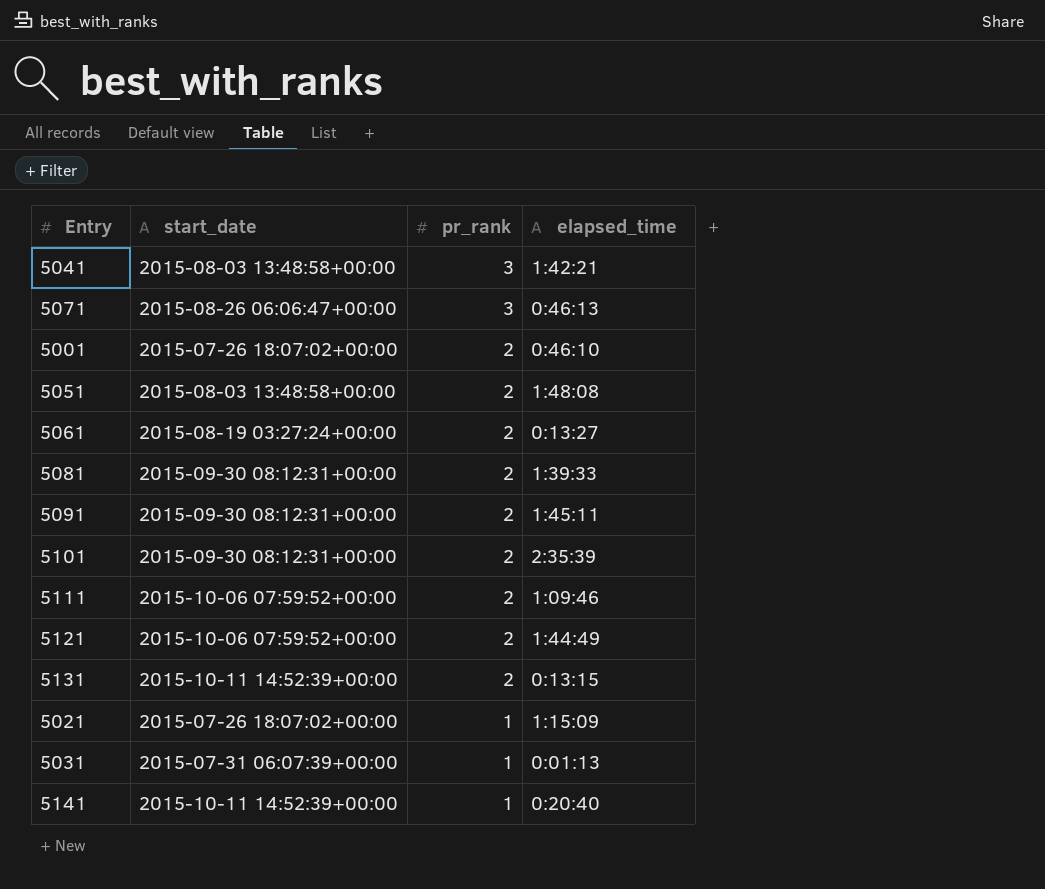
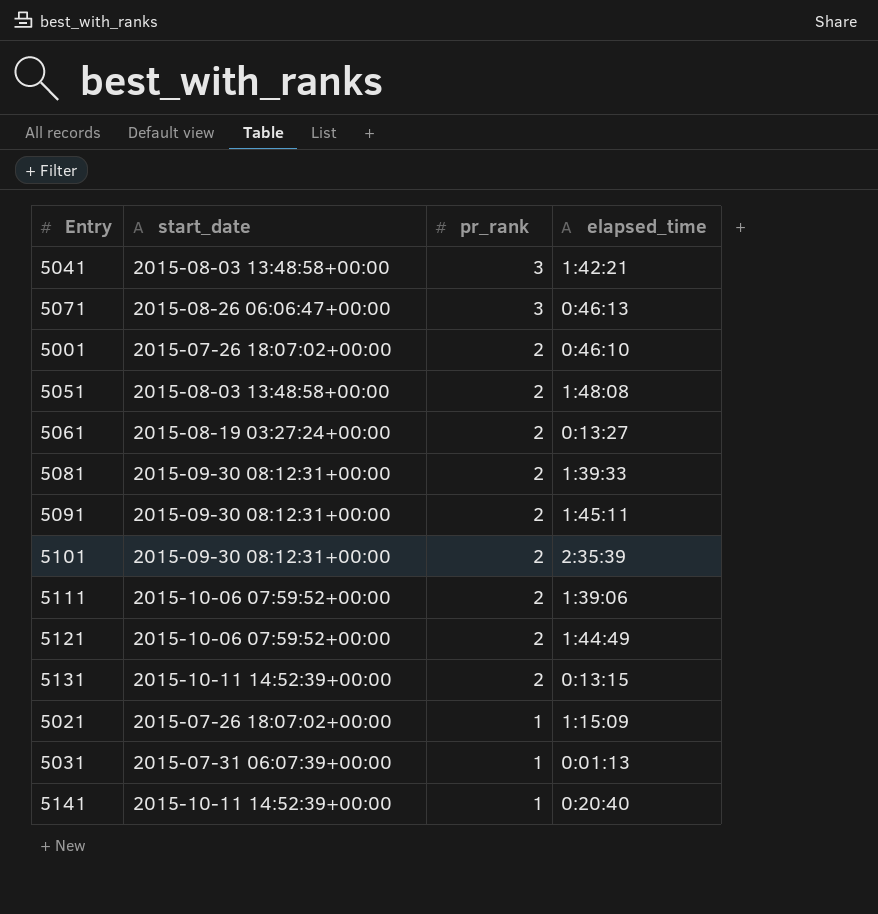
5111 | elapsed_time: 1:09:46 -> 1:39:06

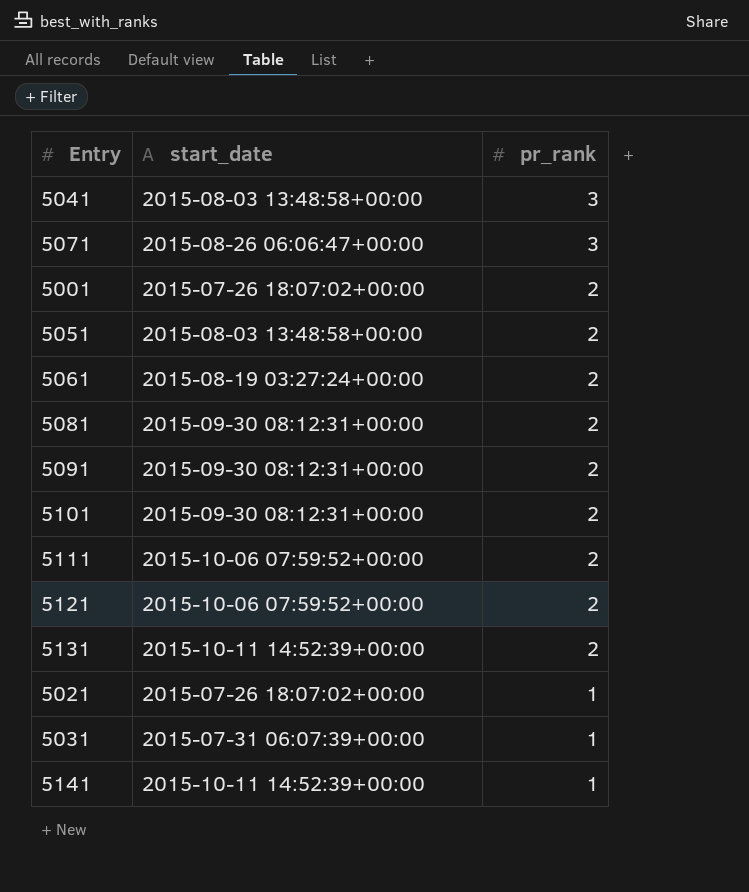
column elapsed_time | position: 4 -> none

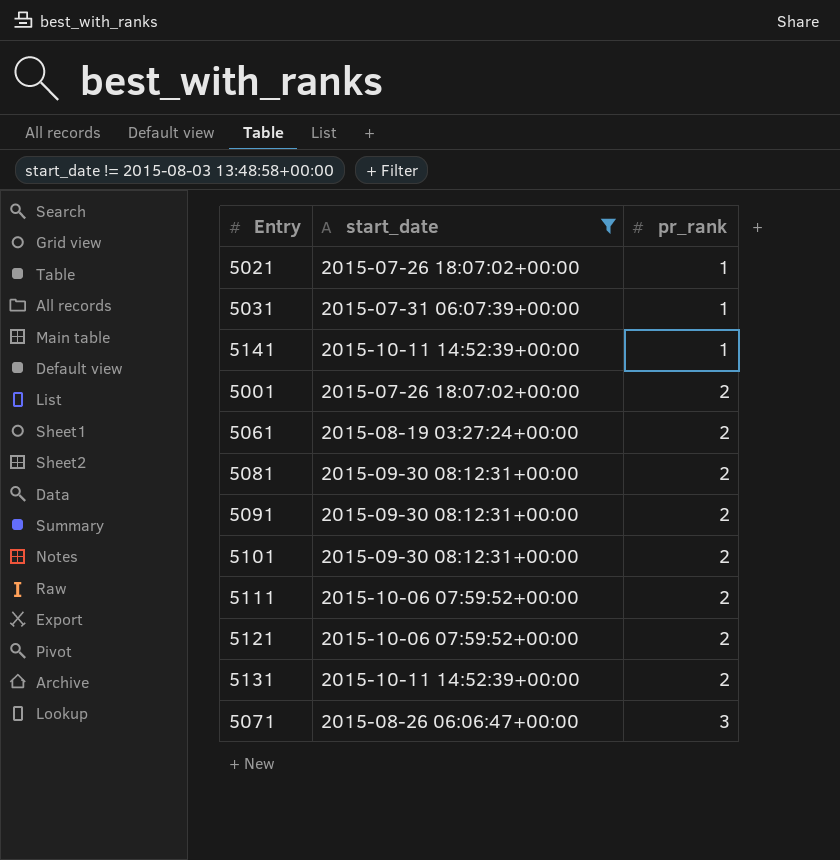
filter: none -> start_date != 2015-08-03 13:48:58+00:00
row order: pr_rank descending -> pr_rank ascending

